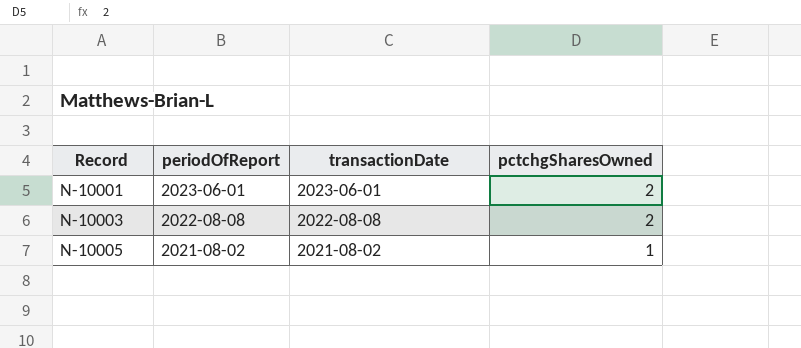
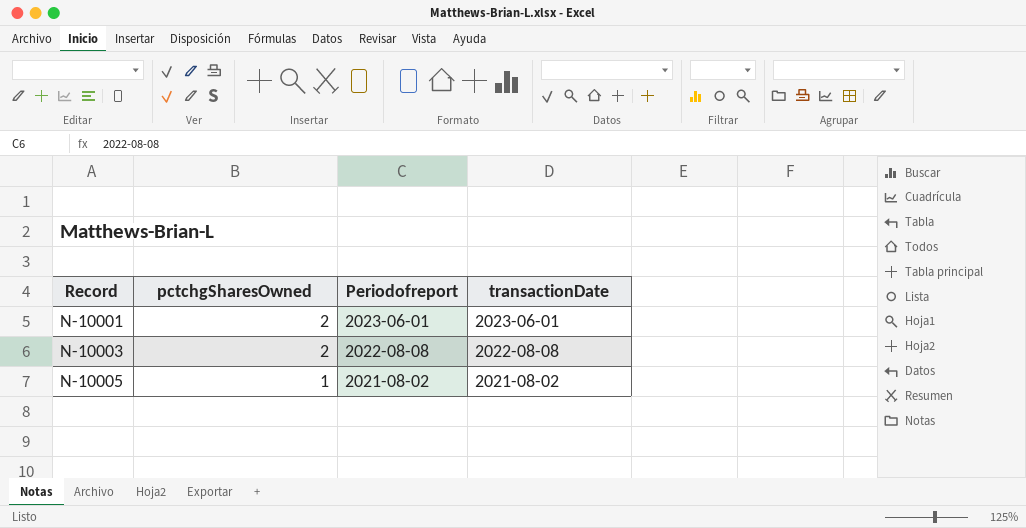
column pctchgSharesOwned | position: 4 -> 2
column name: periodOfReport -> Periodofreport

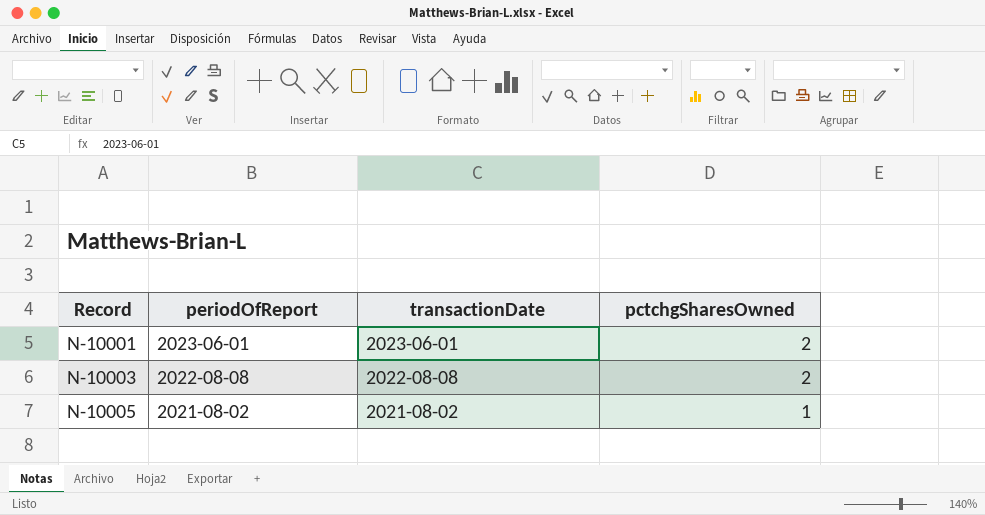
column name: Periodofreport -> periodOfReport
column pctchgSharesOwned | position: 2 -> 4

